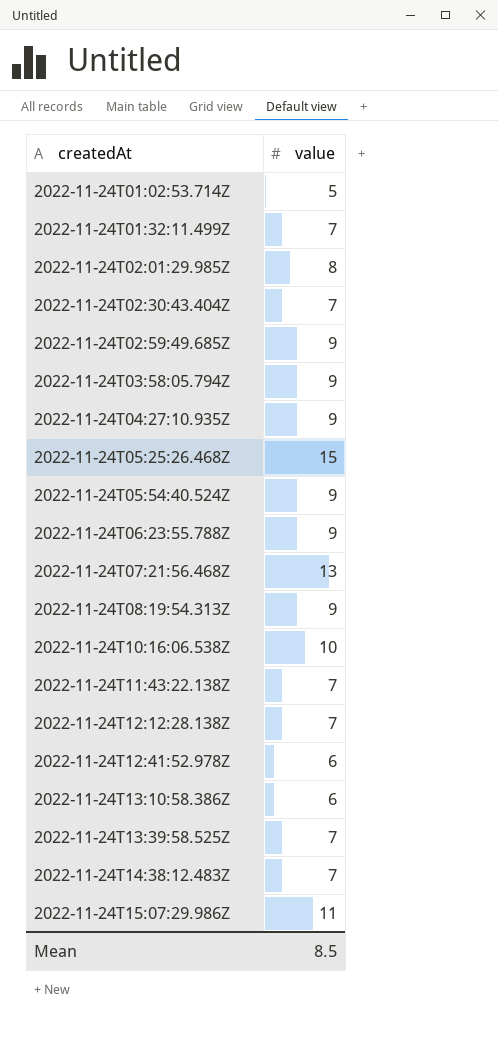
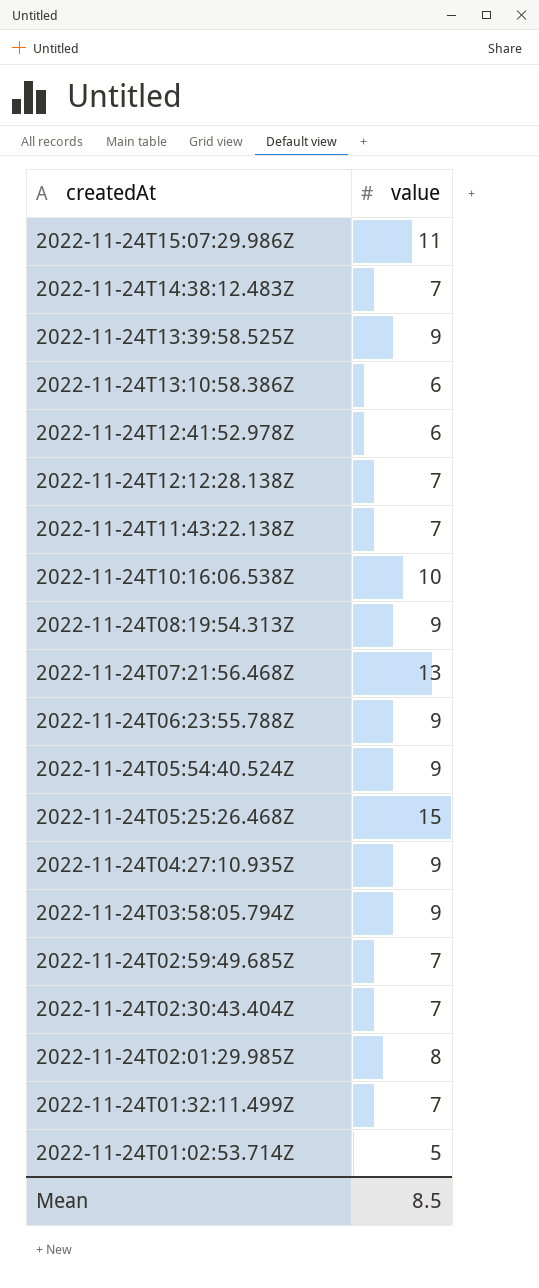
row order: createdAt ascending -> createdAt descending
2022-11-24T13:39:58.525Z | value: 7 -> 9
2022-11-24T02:59:49.685Z | value: 9 -> 7

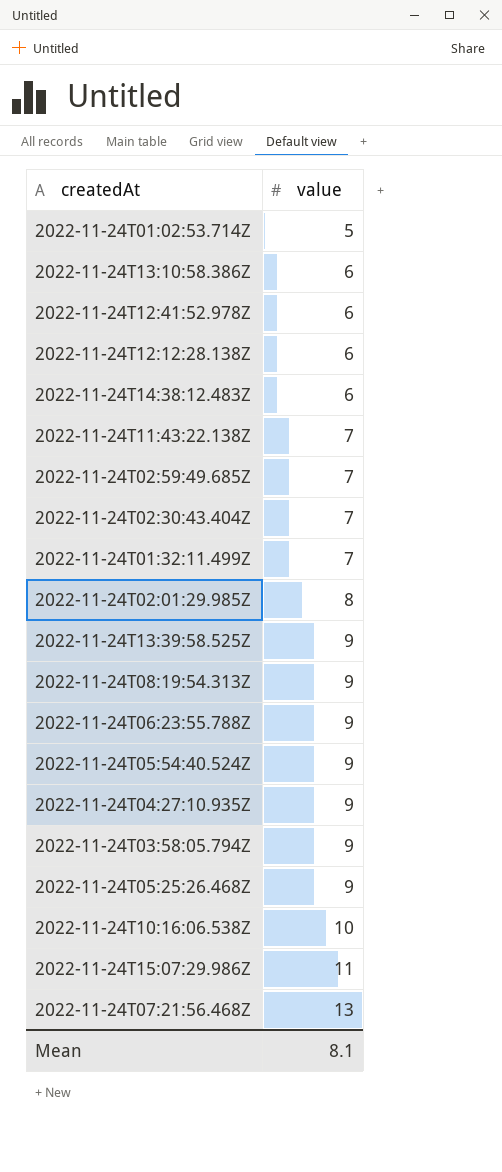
row order: createdAt descending -> value ascending
2022-11-24T12:12:28.138Z | value: 7 -> 6
2022-11-24T14:38:12.483Z | value: 7 -> 6
2022-11-24T05:25:26.468Z | value: 15 -> 9
Mean | value: 8.5 -> 8.1

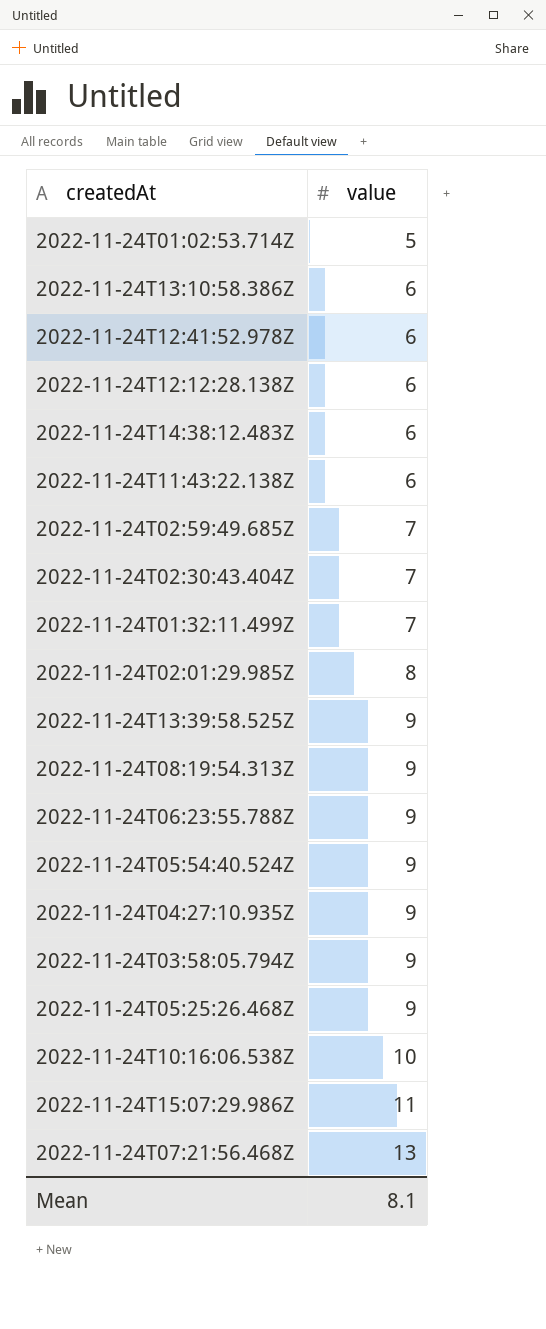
2022-11-24T11:43:22.138Z | value: 7 -> 6

